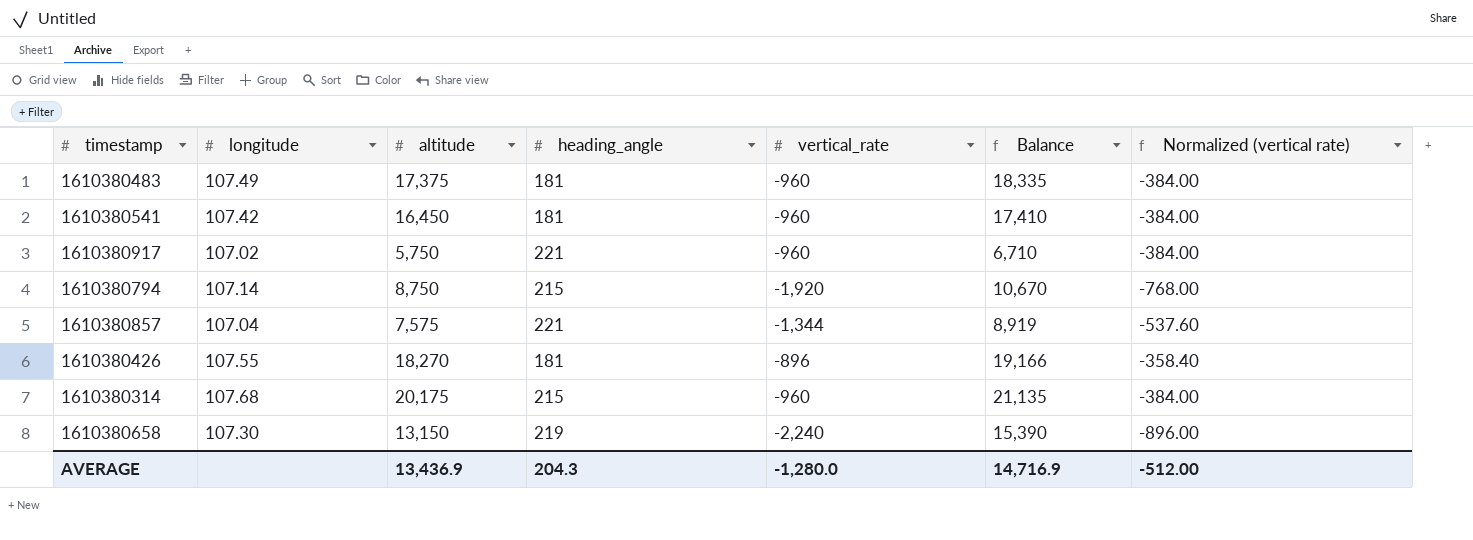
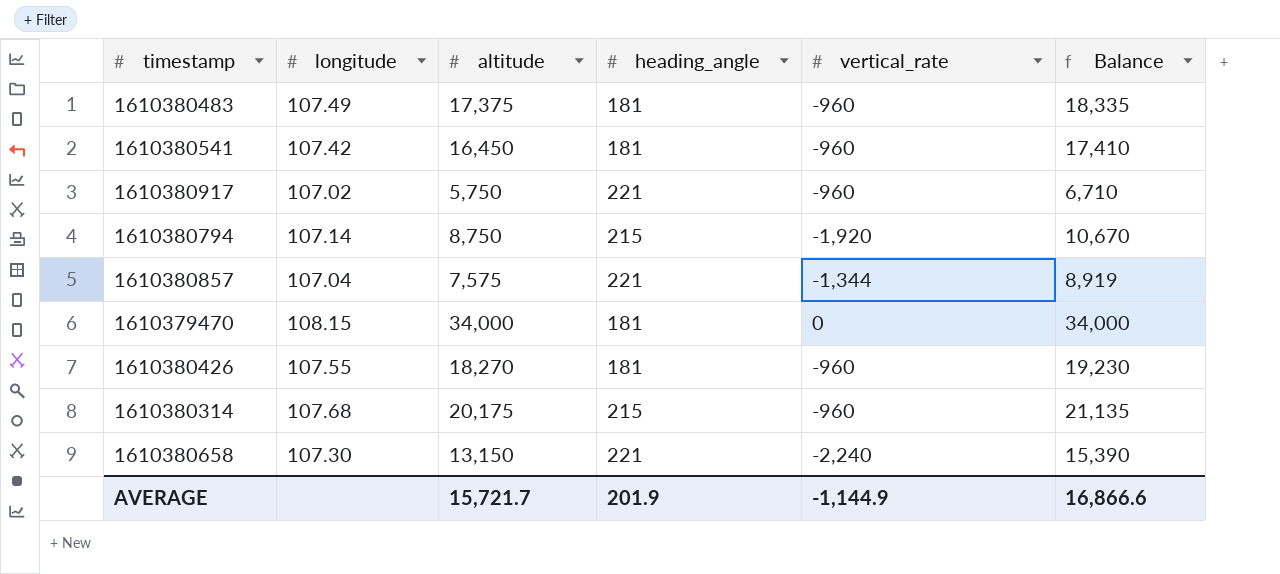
column Normalized (vertical rate) | formula: [vertical_rate] * 0.4 -> none
row 1610379470: none -> 108.15 | 34,000 | 181 | 0 | 34,000
1610380426 | vertical_rate: -896 -> -960
1610380426 | Balance: 19,166 -> 19,230
1610380658 | heading_angle: 219 -> 221
AVERAGE | altitude: 13,436.9 -> 15,721.7
AVERAGE | heading_angle: 204.3 -> 201.9
AVERAGE | vertical_rate: -1,280.0 -> -1,144.9
AVERAGE | Balance: 14,716.9 -> 16,866.6

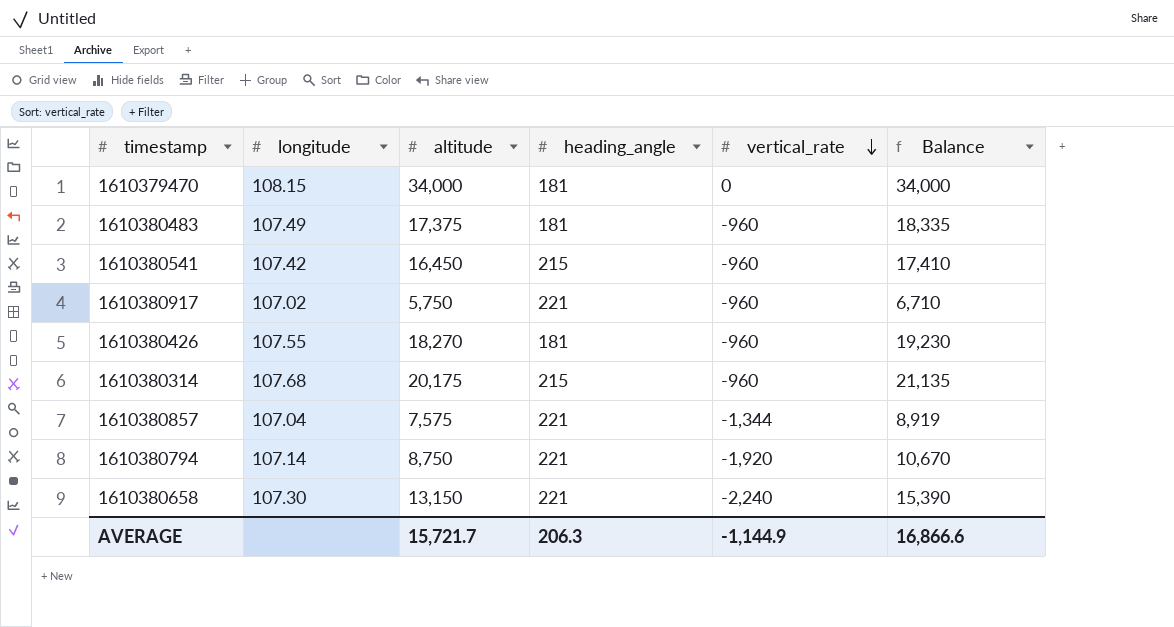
row order: none -> vertical_rate descending
1610380541 | heading_angle: 181 -> 215
1610380794 | heading_angle: 215 -> 221
AVERAGE | heading_angle: 201.9 -> 206.3

